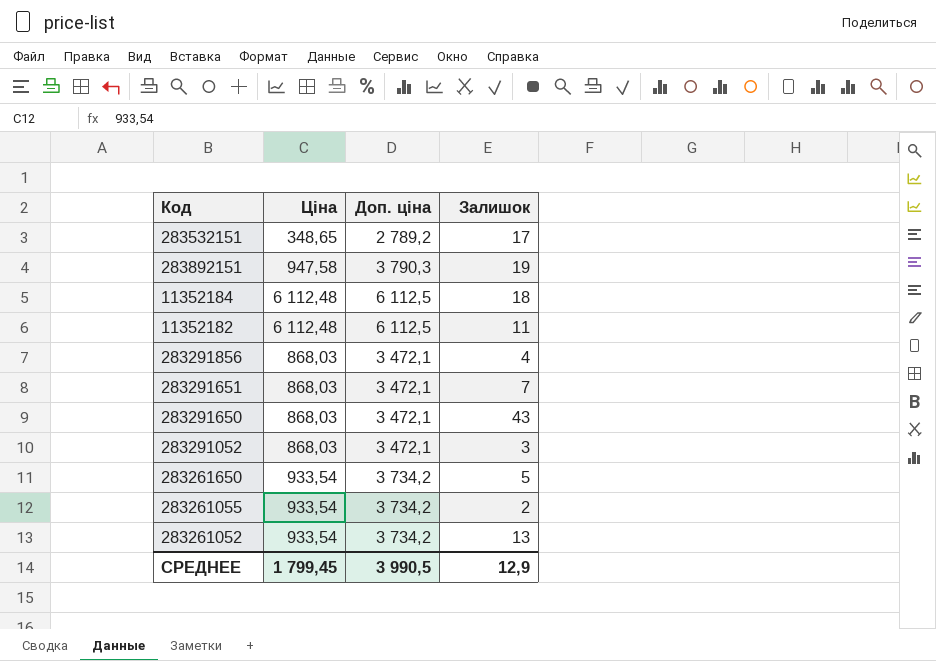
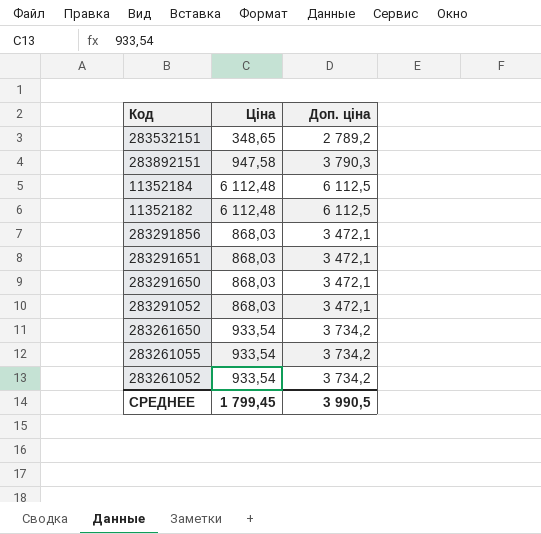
column Залишок | position: 4 -> none

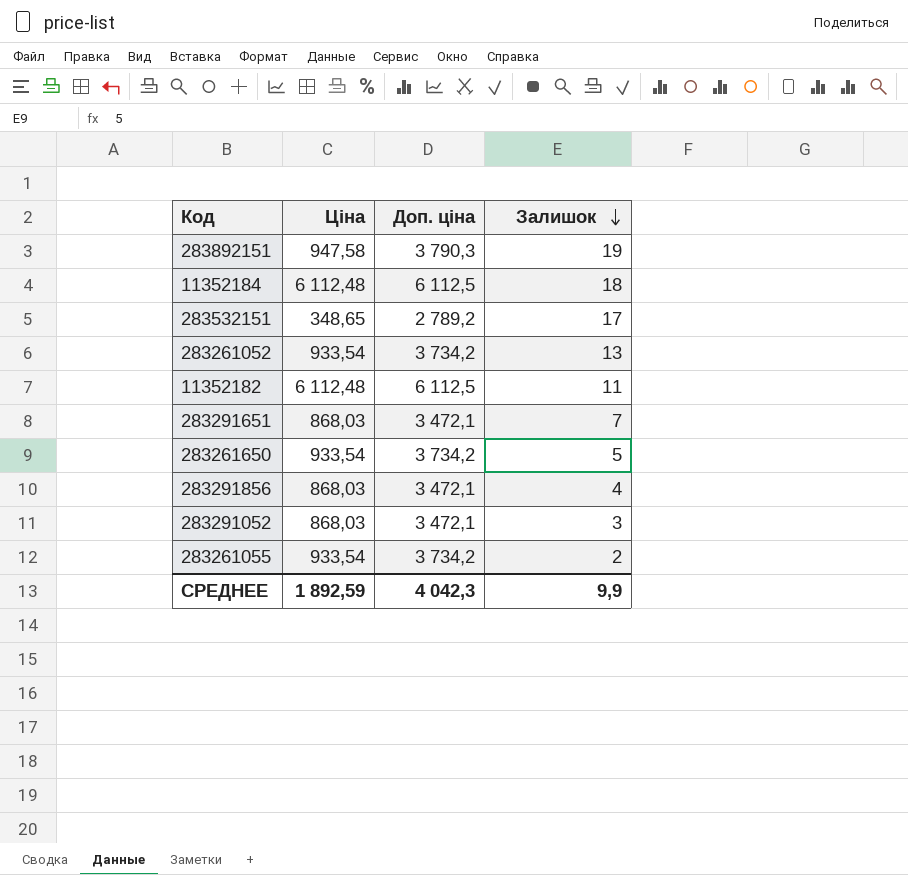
row order: none -> Залишок descending
column Залишок | position: none -> 4
row 283291650: 868,03 | 3 472,1 -> none
СРЕДНЕЕ | Ціна: 1 799,45 -> 1 892,59
СРЕДНЕЕ | Доп. ціна: 3 990,5 -> 4 042,3

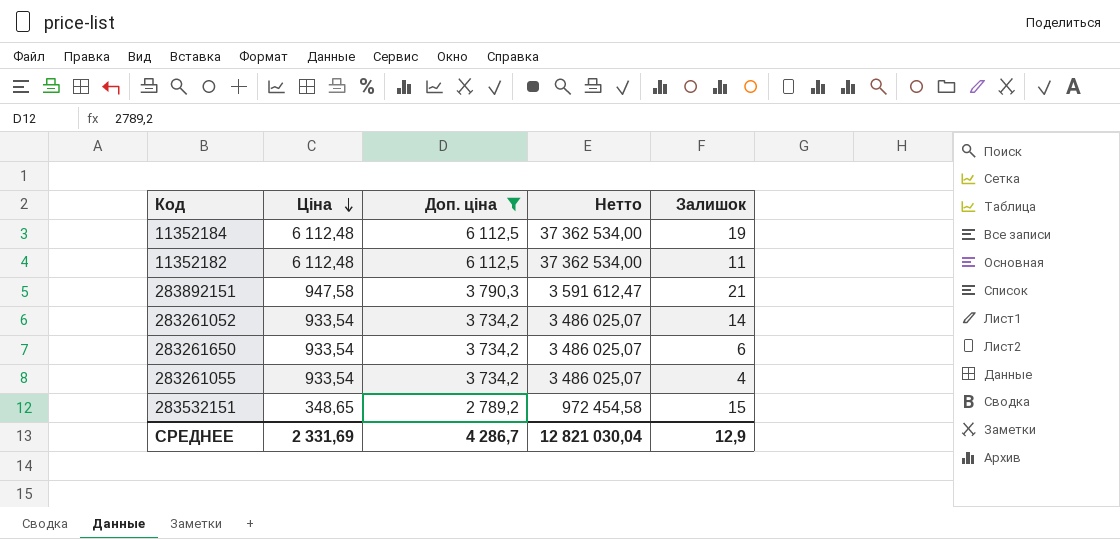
filter: none -> Доп. ціна != 3 472,1
row order: Залишок descending -> Ціна descending
column Нетто | formula: none -> [Ціна] * [Доп. ціна]
11352184 | Залишок: 18 -> 19
283892151 | Залишок: 19 -> 21
283261052 | Залишок: 13 -> 14
283261650 | Залишок: 5 -> 6
283261055 | Залишок: 2 -> 4
283532151 | Залишок: 17 -> 15
СРЕДНЕЕ | Ціна: 1 892,59 -> 2 331,69
СРЕДНЕЕ | Доп. ціна: 4 042,3 -> 4 286,7
СРЕДНЕЕ | Залишок: 9,9 -> 12,9

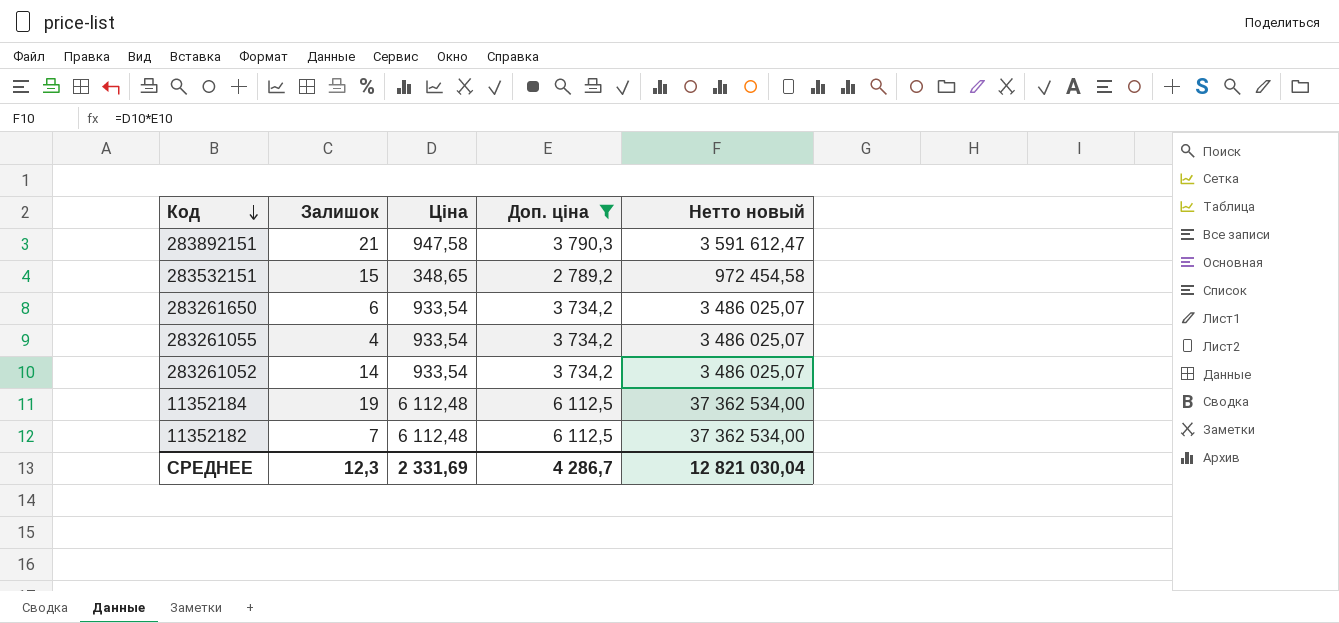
row order: Ціна descending -> Код descending
column Залишок | position: 5 -> 2
column name: Нетто -> Нетто новый
11352182 | Залишок: 11 -> 7
СРЕДНЕЕ | Залишок: 12,9 -> 12,3

